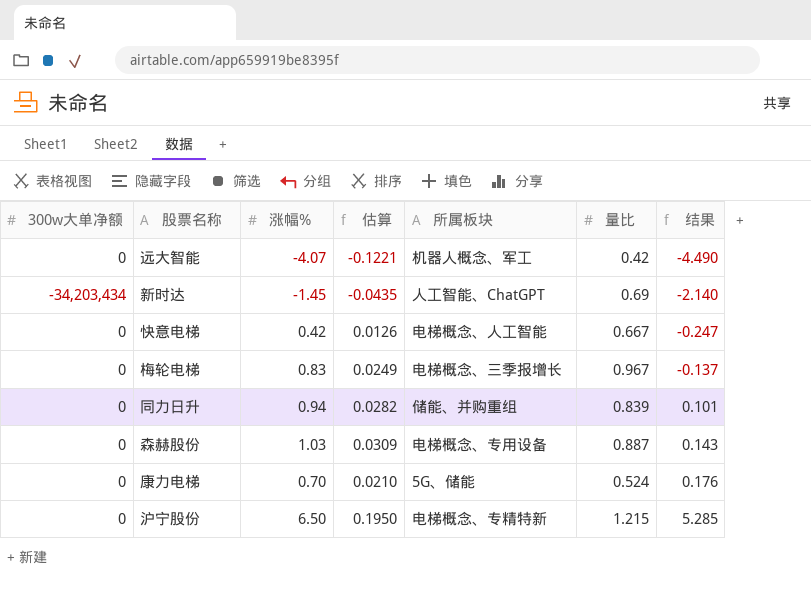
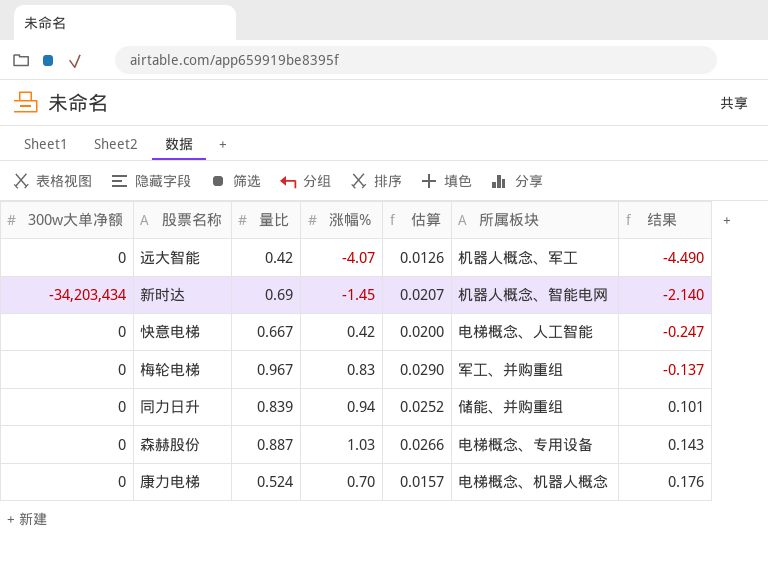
column 量比 | position: 6 -> 3
column 估算 | formula: [涨幅%] * 0.03 -> [量比] * 0.03
row 沪宁股份: 0 | 6.50 | 0.1950 | 电梯概念、专精特新 | 1.215 | 5.285 -> none
新时达 | 所属板块: 人工智能、ChatGPT -> 机器人概念、智能电网
梅轮电梯 | 所属板块: 电梯概念、三季报增长 -> 军工、并购重组
康力电梯 | 所属板块: 5G、储能 -> 电梯概念、机器人概念

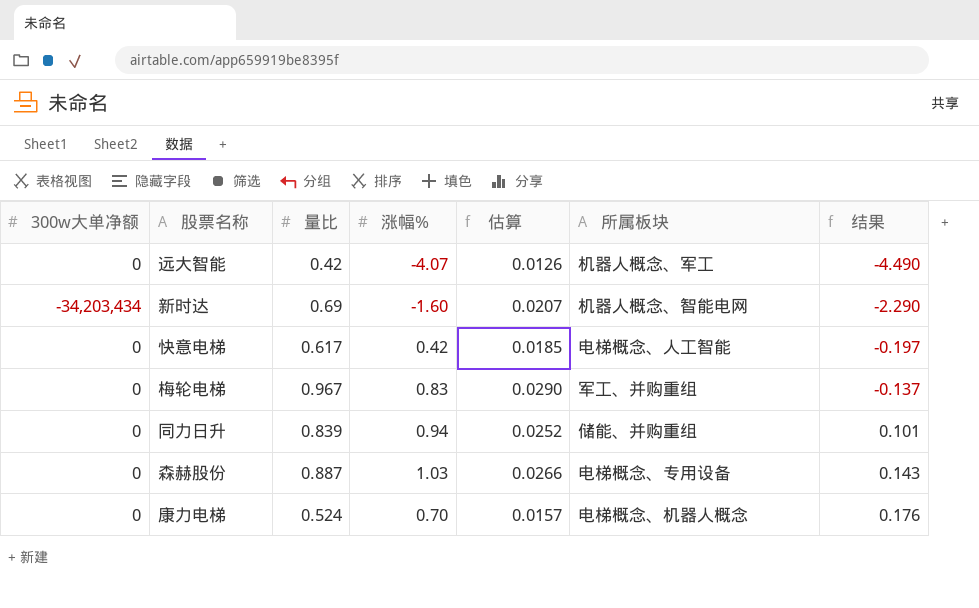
新时达 | 涨幅%: -1.45 -> -1.60
新时达 | 结果: -2.140 -> -2.290
快意电梯 | 量比: 0.667 -> 0.617
快意电梯 | 估算: 0.0200 -> 0.0185
快意电梯 | 结果: -0.247 -> -0.197

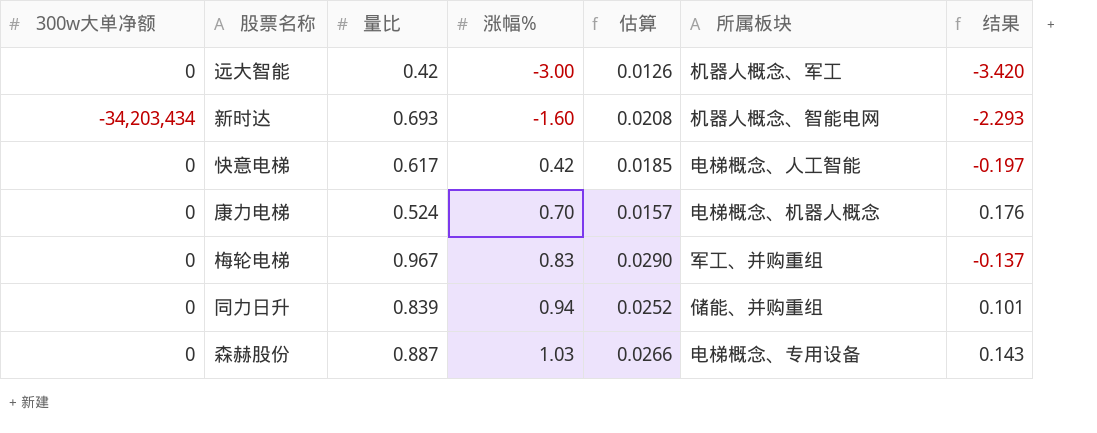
row order: 结果 ascending -> 涨幅% ascending
远大智能 | 涨幅%: -4.07 -> -3.00
远大智能 | 结果: -4.490 -> -3.420
新时达 | 量比: 0.69 -> 0.693
新时达 | 估算: 0.0207 -> 0.0208
新时达 | 结果: -2.290 -> -2.293

